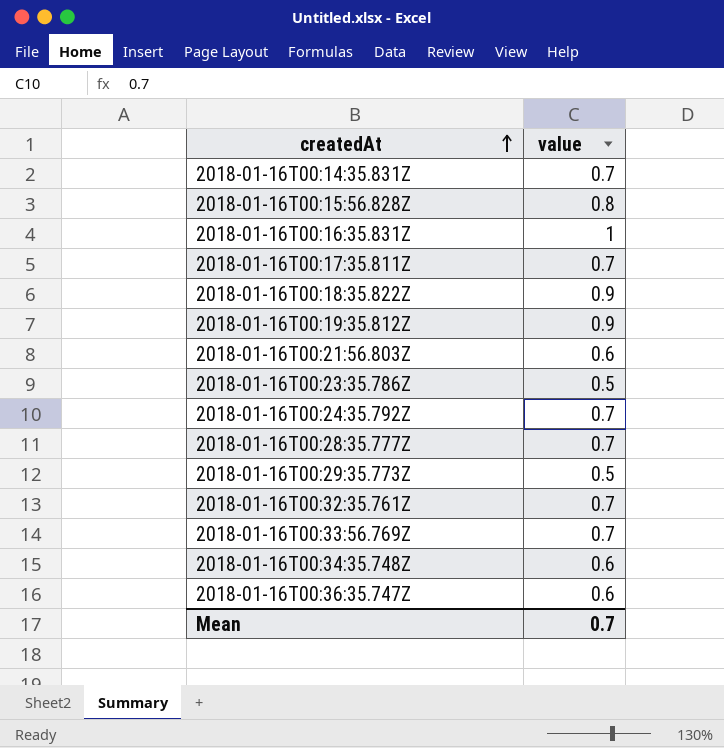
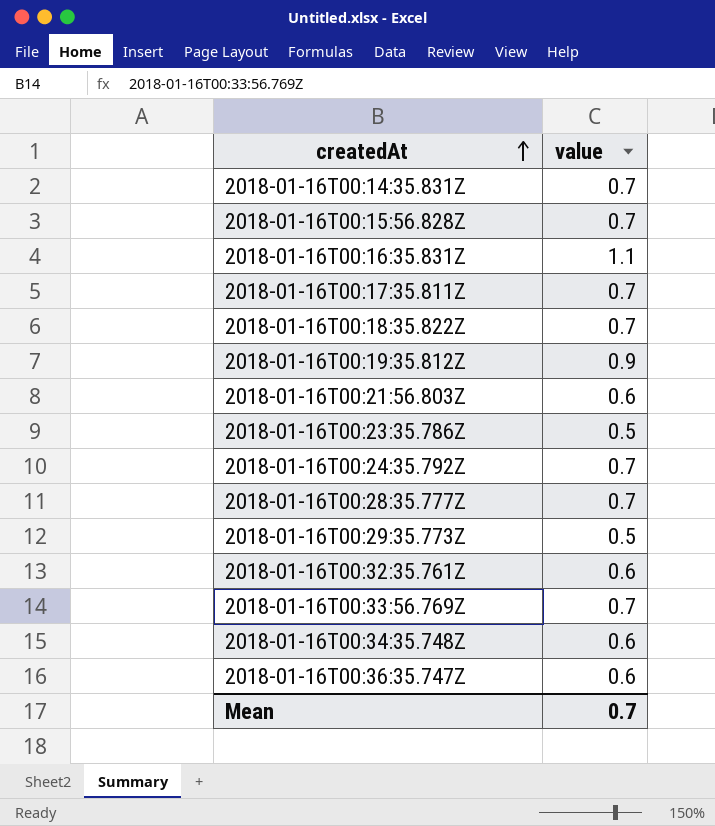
2018-01-16T00:15:56.828Z | value: 0.8 -> 0.7
2018-01-16T00:16:35.831Z | value: 1 -> 1.1
2018-01-16T00:18:35.822Z | value: 0.9 -> 0.7
2018-01-16T00:32:35.761Z | value: 0.7 -> 0.6

